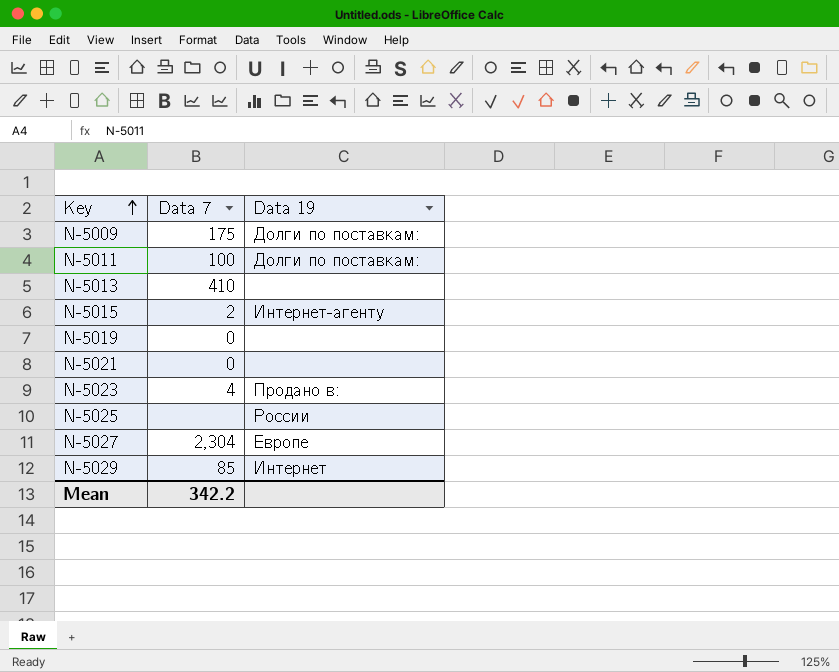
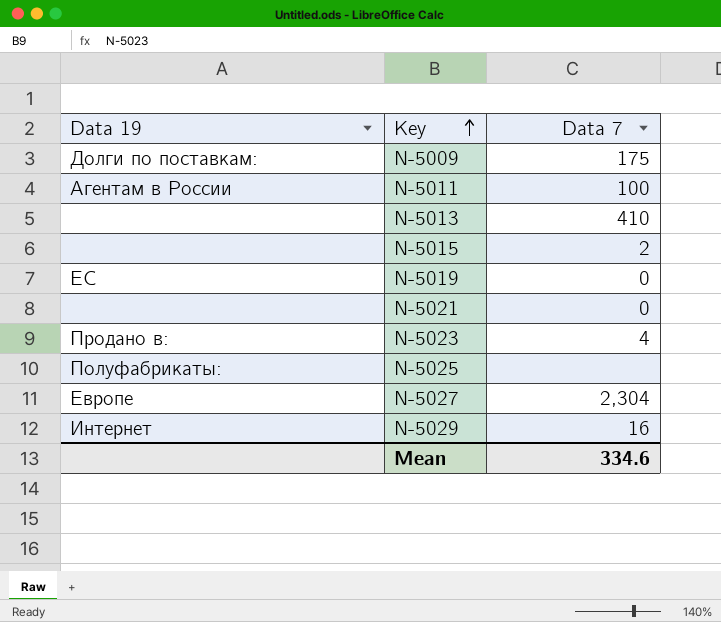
column Data 19 | position: 3 -> 1
N-5011 | Data 19: Долги по поставкам: -> Агентам в России
N-5015 | Data 19: Интернет-агенту -> none
N-5019 | Data 19: none -> ЕС
N-5025 | Data 19: России -> Полуфабрикаты:
N-5029 | Data 7: 85 -> 16
Mean | Data 7: 342.2 -> 334.6

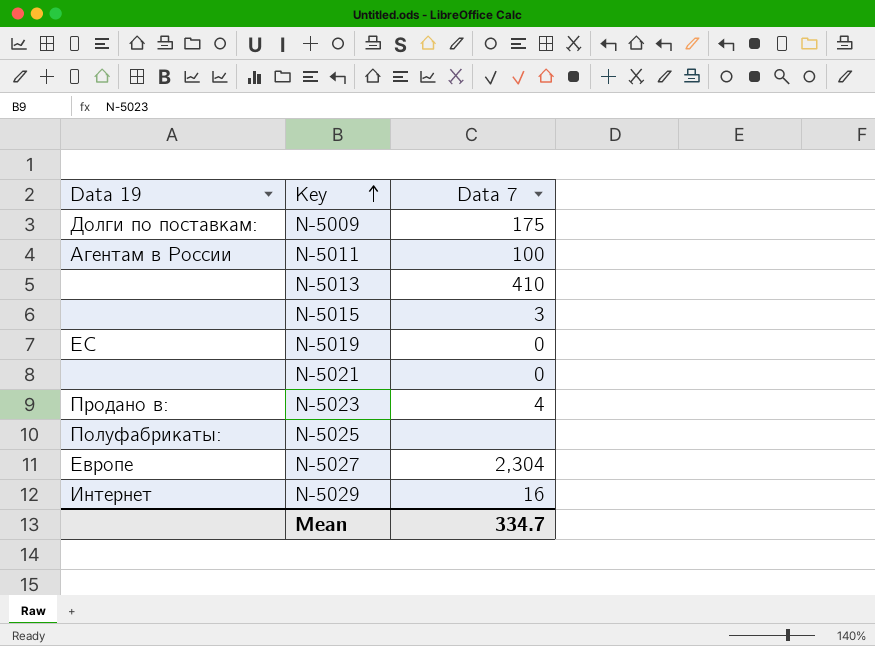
N-5015 | Data 7: 2 -> 3
Mean | Data 7: 334.6 -> 334.7

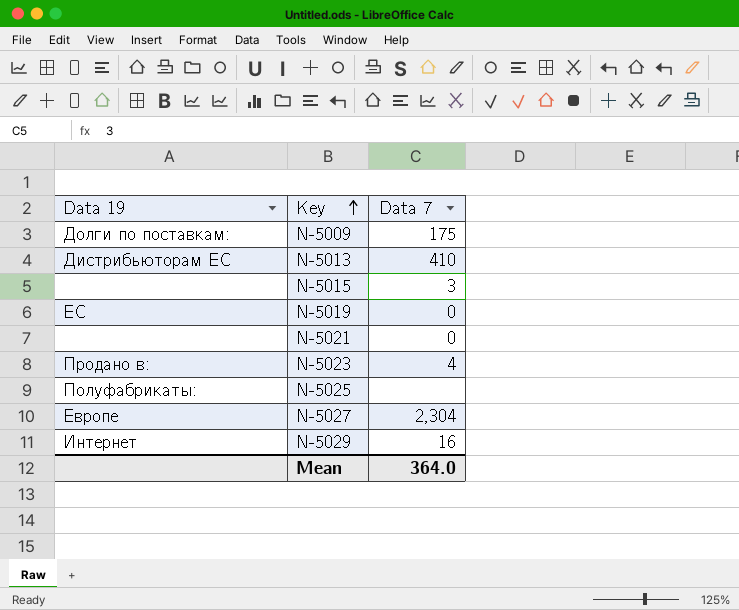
row N-5011: Агентам в России | 100 -> none
N-5013 | Data 19: none -> Дистрибьюторам ЕС
Mean | Data 7: 334.7 -> 364.0

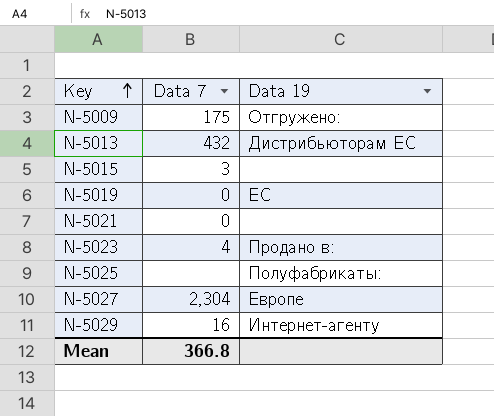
column Data 19 | position: 1 -> 3
N-5009 | Data 19: Долги по поставкам: -> Отгружено:
N-5013 | Data 7: 410 -> 432
N-5029 | Data 19: Интернет -> Интернет-агенту
Mean | Data 7: 364.0 -> 366.8

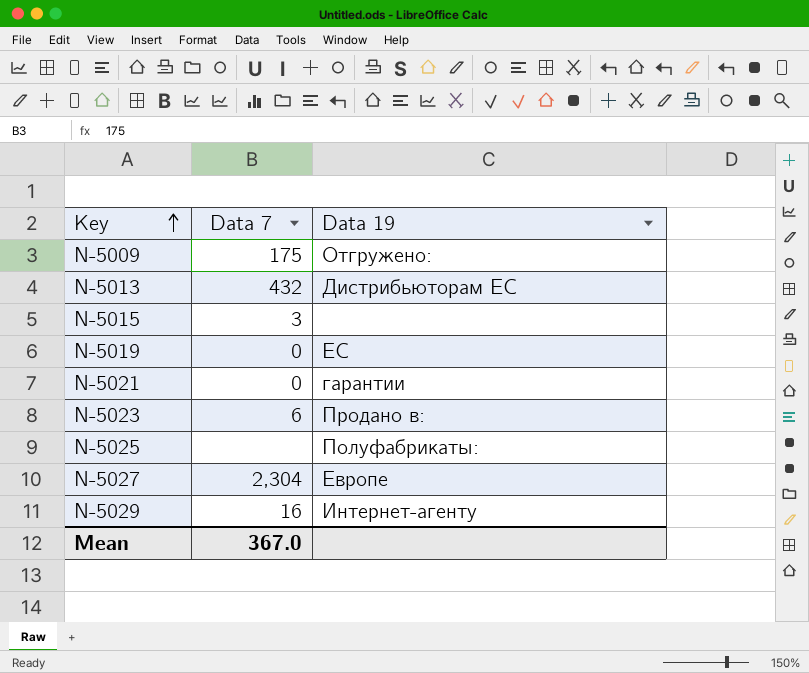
N-5021 | Data 19: none -> гарантии
N-5023 | Data 7: 4 -> 6
Mean | Data 7: 366.8 -> 367.0

